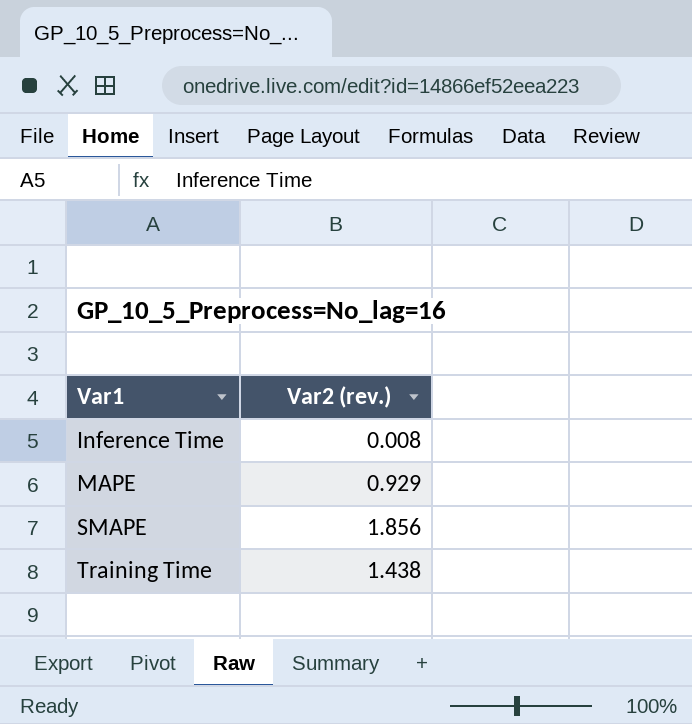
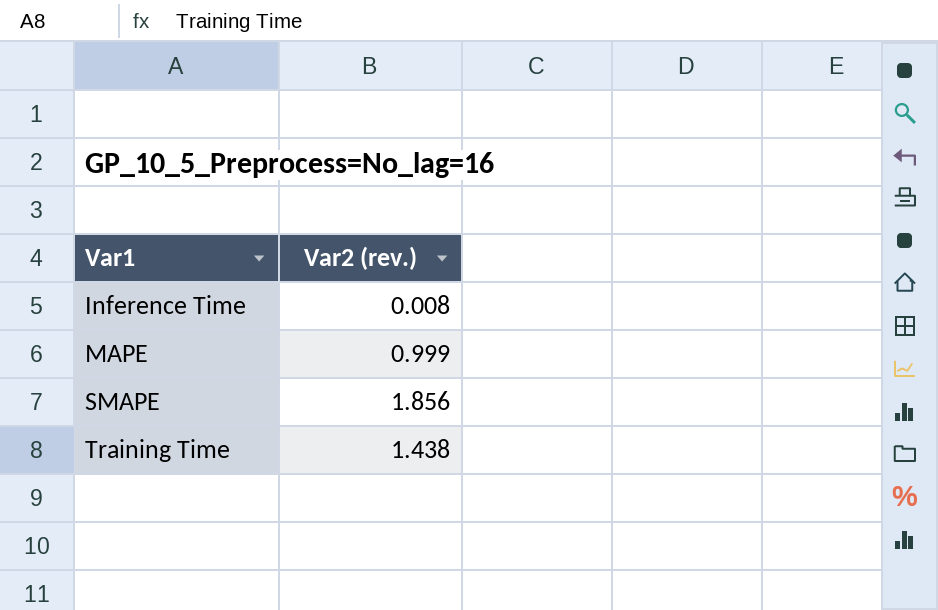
MAPE | Var2 (rev.): 0.929 -> 0.999

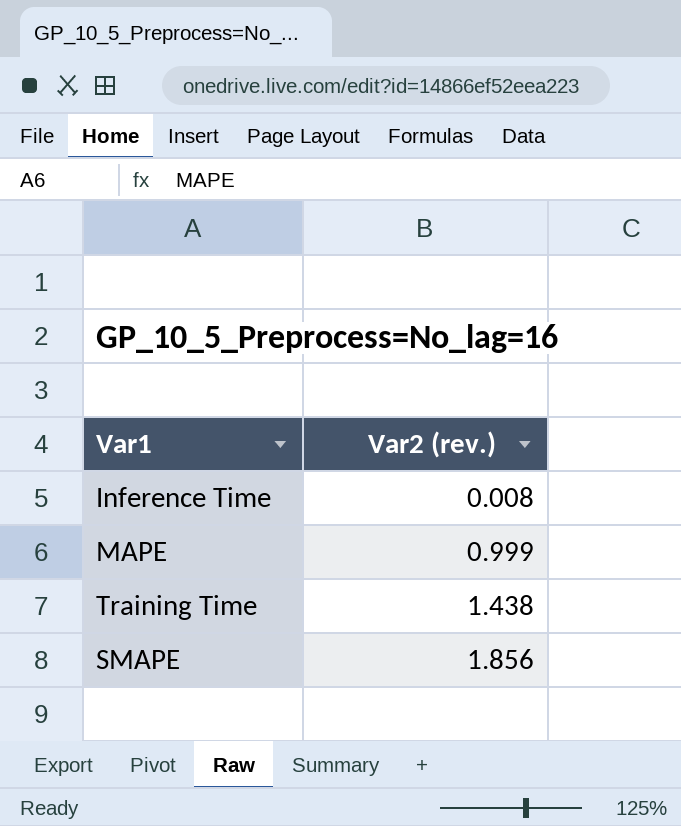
row order: Var1 ascending -> Var2 (rev.) ascending

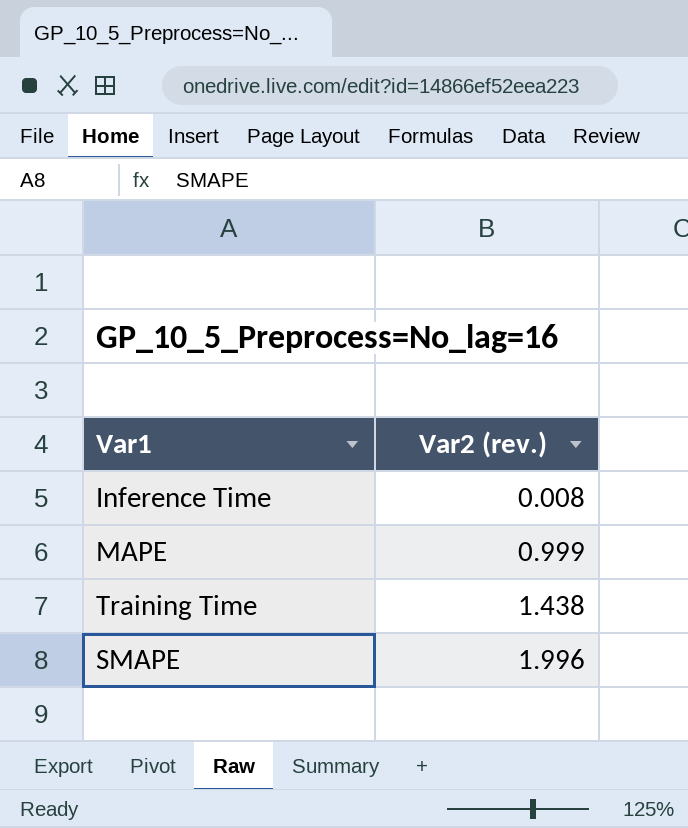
SMAPE | Var2 (rev.): 1.856 -> 1.996

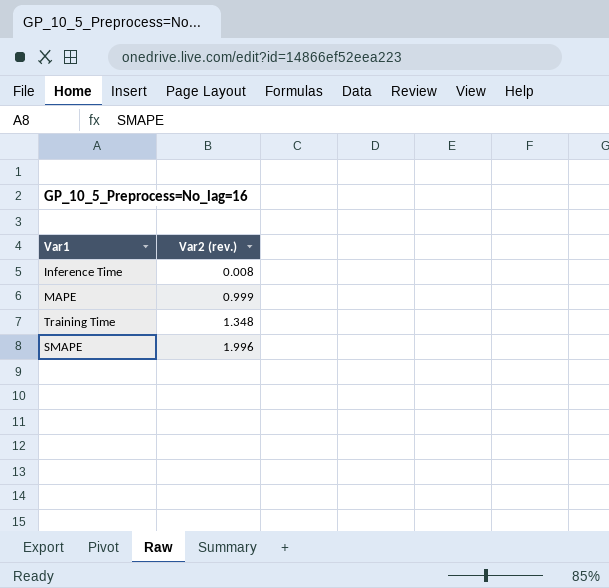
Training Time | Var2 (rev.): 1.438 -> 1.348

